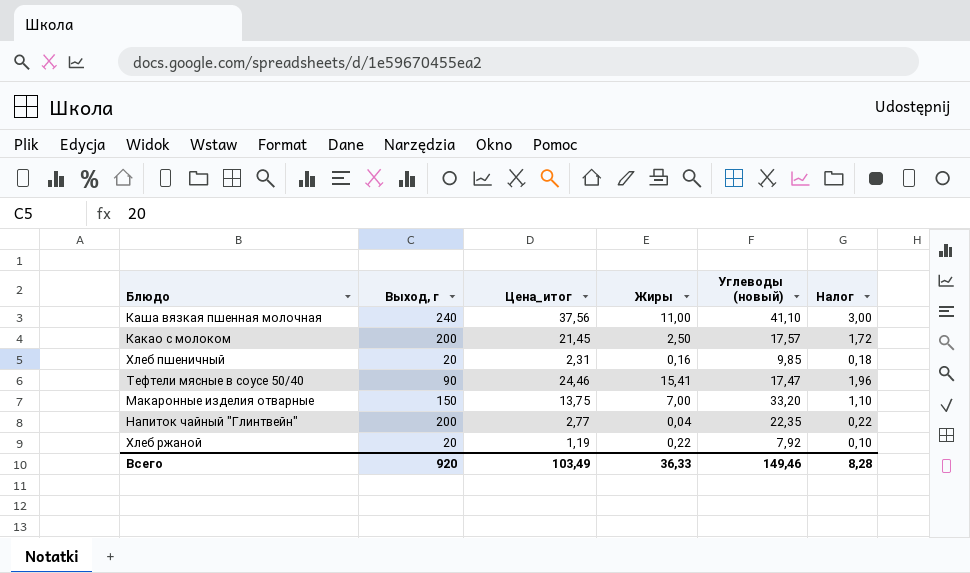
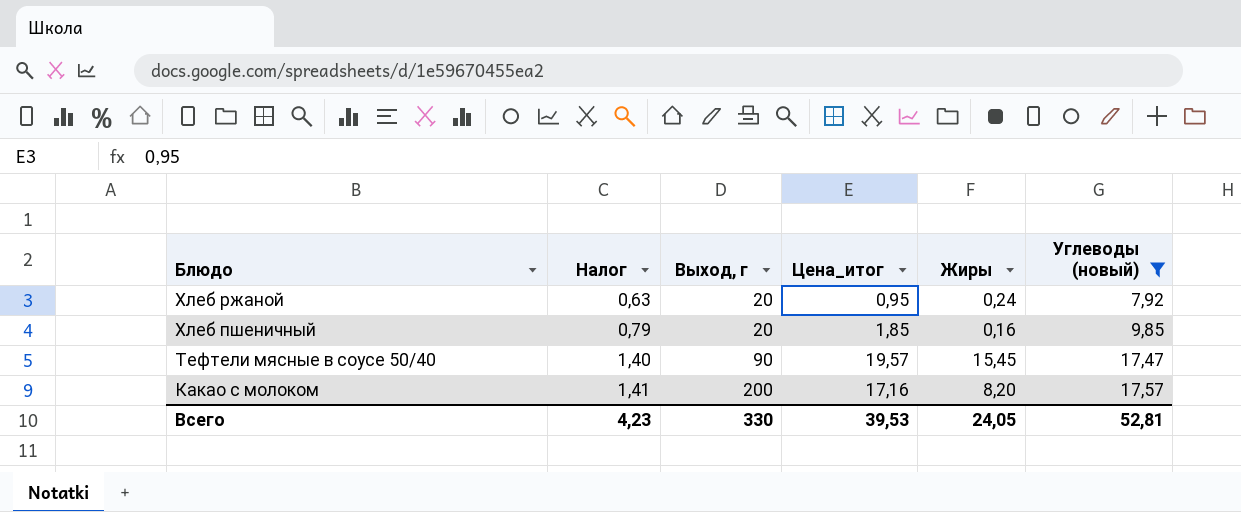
filter: none -> Углеводы (новый) <= 17,57
row order: none -> Блюдо descending
column Налог | formula: [Цена_итог] * 0,08 -> [Углеводы (новый)] * 0,08
column Налог | position: 6 -> 2
Хлеб ржаной | Цена_итог: 1,19 -> 0,95
Хлеб ржаной | Жиры: 0,22 -> 0,24
Хлеб пшеничный | Цена_итог: 2,31 -> 1,85
Тефтели мясные в соусе 50/40 | Цена_итог: 24,46 -> 19,57
Тефтели мясные в соусе 50/40 | Жиры: 15,41 -> 15,45
Какао с молоком | Цена_итог: 21,45 -> 17,16
Какао с молоком | Жиры: 2,50 -> 8,20
Всего | Налог: 8,28 -> 4,23
Всего | Выход, г: 920 -> 330
Всего | Цена_итог: 103,49 -> 39,53
Всего | Жиры: 36,33 -> 24,05
Всего | Углеводы (новый): 149,46 -> 52,81

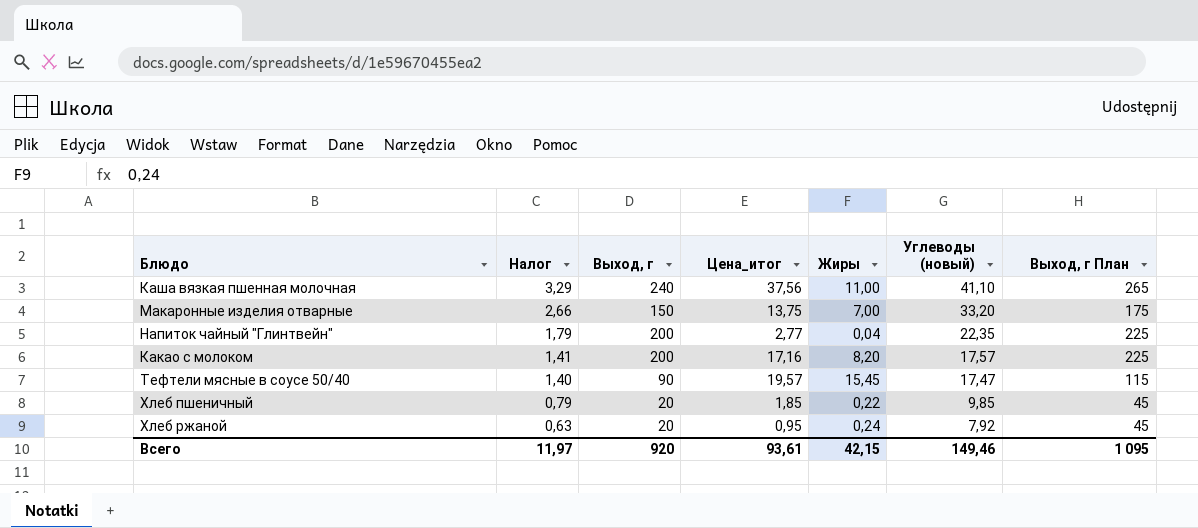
filter: Углеводы (новый) <= 17,57 -> none
row order: Блюдо descending -> Налог descending
column Выход, г План | formula: none -> [Выход, г] + 25
Хлеб пшеничный | Жиры: 0,16 -> 0,22
Всего | Налог: 4,23 -> 11,97
Всего | Выход, г: 330 -> 920
Всего | Цена_итог: 39,53 -> 93,61
Всего | Жиры: 24,05 -> 42,15
Всего | Углеводы (новый): 52,81 -> 149,46

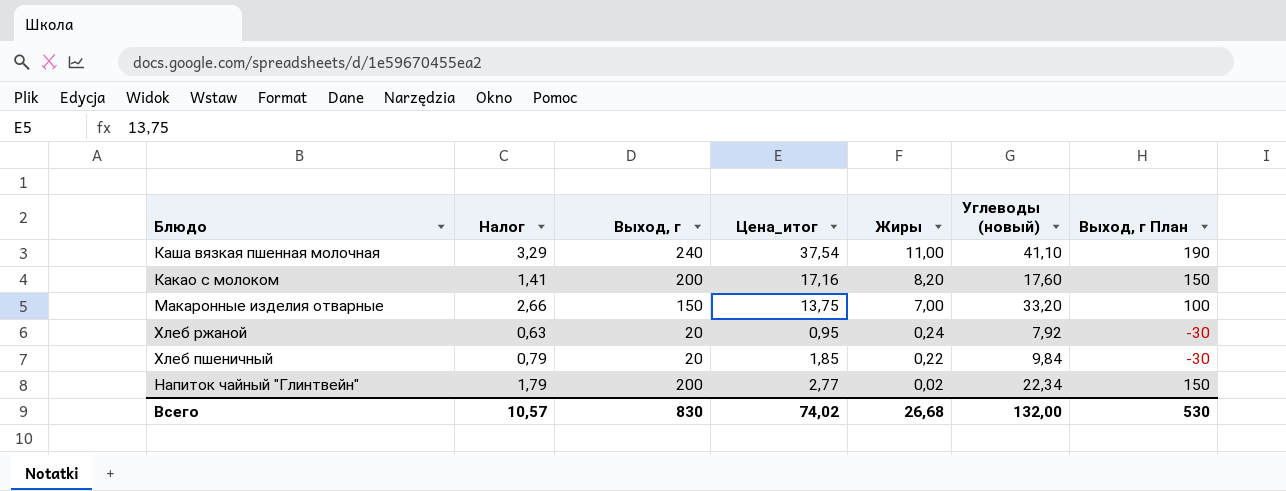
row order: Налог descending -> Жиры descending
column Выход, г План | formula: [Выход, г] + 25 -> [Выход, г] - 50
row Тефтели мясные в соусе 50/40: 1,40 | 90 | 19,57 | 15,45 | 17,47 | 115 -> none
Каша вязкая пшенная молочная | Цена_итог: 37,56 -> 37,54
Какао с молоком | Углеводы (новый): 17,57 -> 17,60
Хлеб пшеничный | Углеводы (новый): 9,85 -> 9,84
Напиток чайный "Глинтвейн" | Жиры: 0,04 -> 0,02
Напиток чайный "Глинтвейн" | Углеводы (новый): 22,35 -> 22,34
Всего | Налог: 11,97 -> 10,57
Всего | Выход, г: 920 -> 830
Всего | Цена_итог: 93,61 -> 74,02
Всего | Жиры: 42,15 -> 26,68
Всего | Углеводы (новый): 149,46 -> 132,00
Всего | Выход, г План: 1 095 -> 530

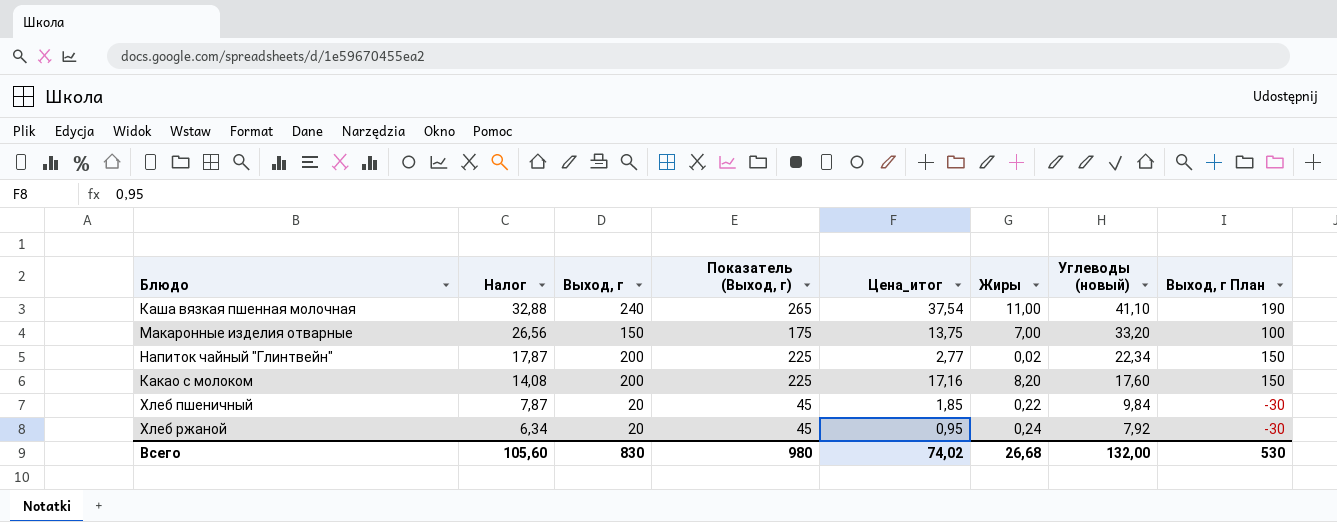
row order: Жиры descending -> Налог descending
column Налог | formula: [Углеводы (новый)] * 0,08 -> [Углеводы (новый)] * 0,8
column Показатель (Выход, г) | formula: none -> [Выход, г] + 25
Всего | Налог: 10,57 -> 105,60

